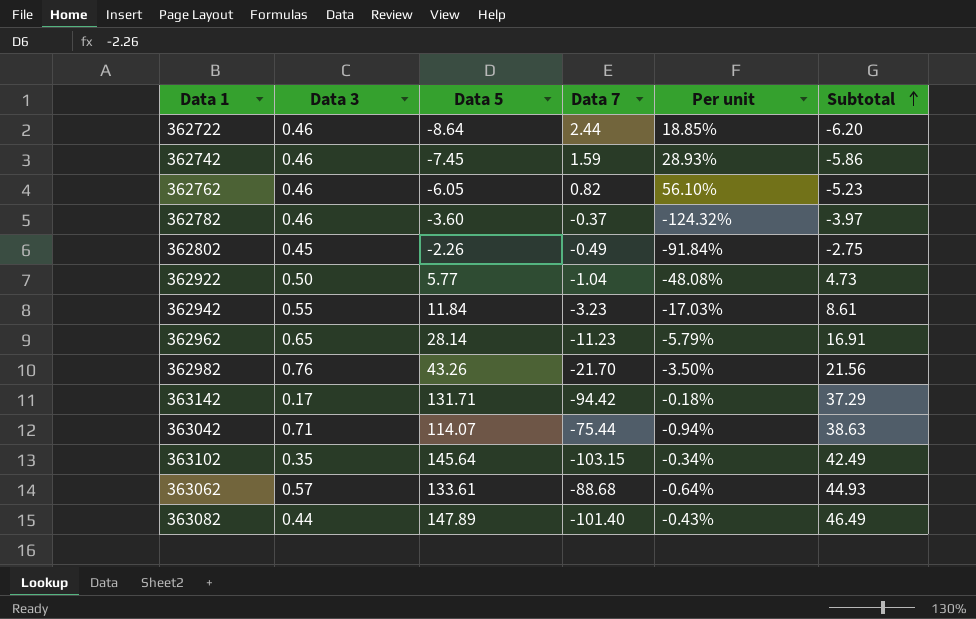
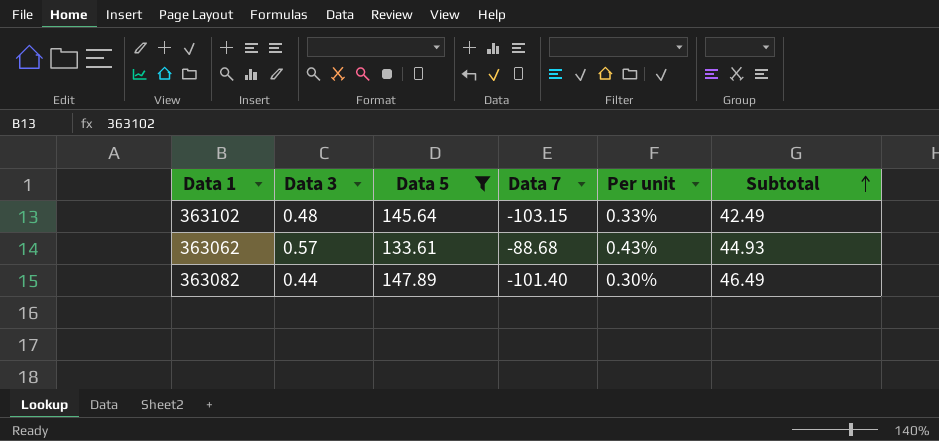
filter: none -> Data 5 >= 133.61
column Per unit | formula: [Data 3] / [Data 7] -> [Data 3] / [Data 5]
363102 | Data 3: 0.35 -> 0.48

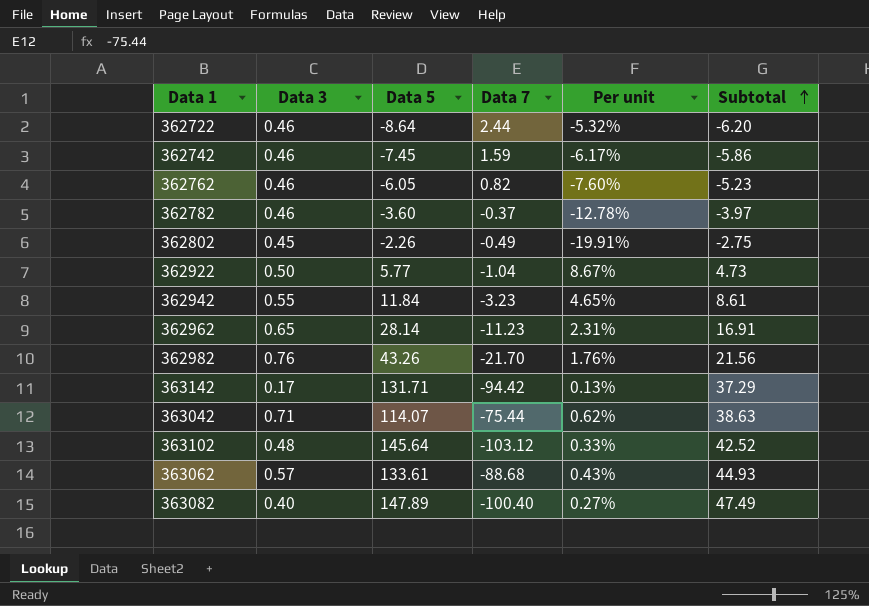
filter: Data 5 >= 133.61 -> none
363102 | Data 7: -103.15 -> -103.12
363102 | Subtotal: 42.49 -> 42.52
363082 | Data 3: 0.44 -> 0.40
363082 | Data 7: -101.40 -> -100.40
363082 | Per unit: 0.30% -> 0.27%
363082 | Subtotal: 46.49 -> 47.49

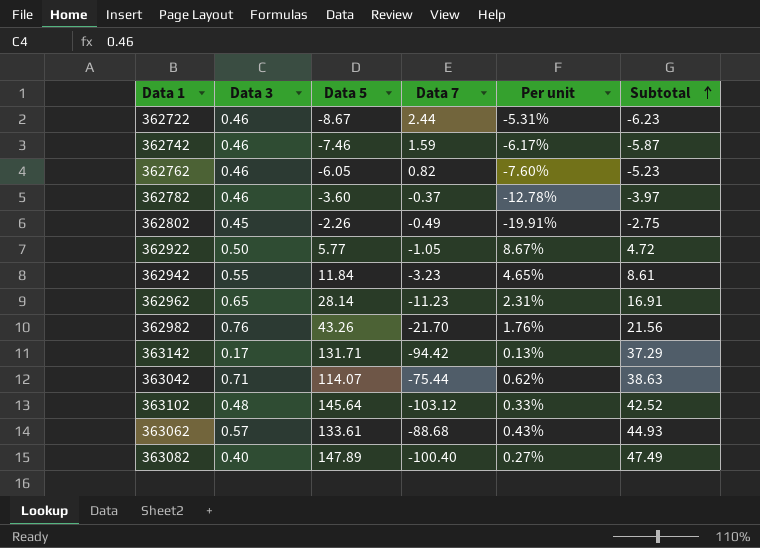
362722 | Data 5: -8.64 -> -8.67
362722 | Per unit: -5.32% -> -5.31%
362722 | Subtotal: -6.20 -> -6.23
362742 | Data 5: -7.45 -> -7.46
362742 | Subtotal: -5.86 -> -5.87
362922 | Data 7: -1.04 -> -1.05
362922 | Subtotal: 4.73 -> 4.72

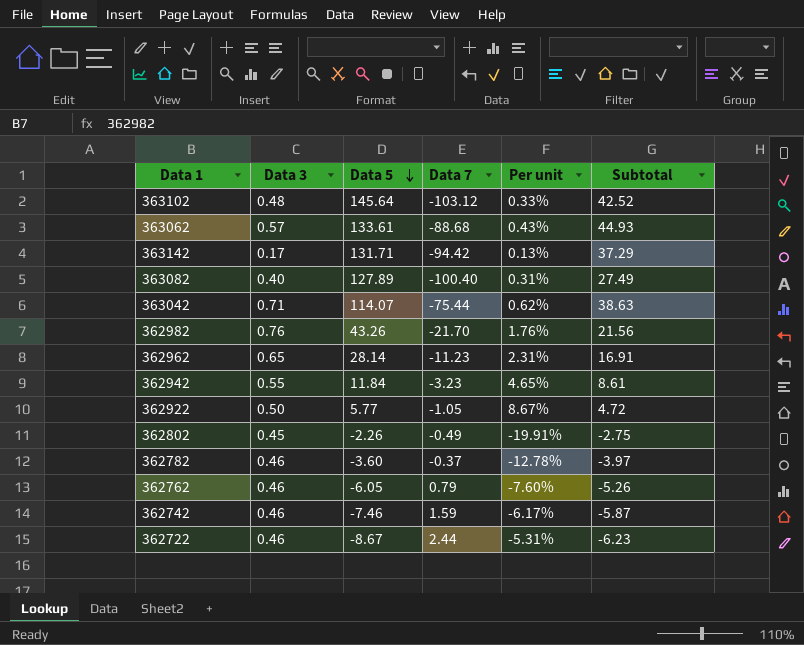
row order: Subtotal ascending -> Data 5 descending
363082 | Data 5: 147.89 -> 127.89
363082 | Per unit: 0.27% -> 0.31%
363082 | Subtotal: 47.49 -> 27.49
362762 | Data 7: 0.82 -> 0.79
362762 | Subtotal: -5.23 -> -5.26

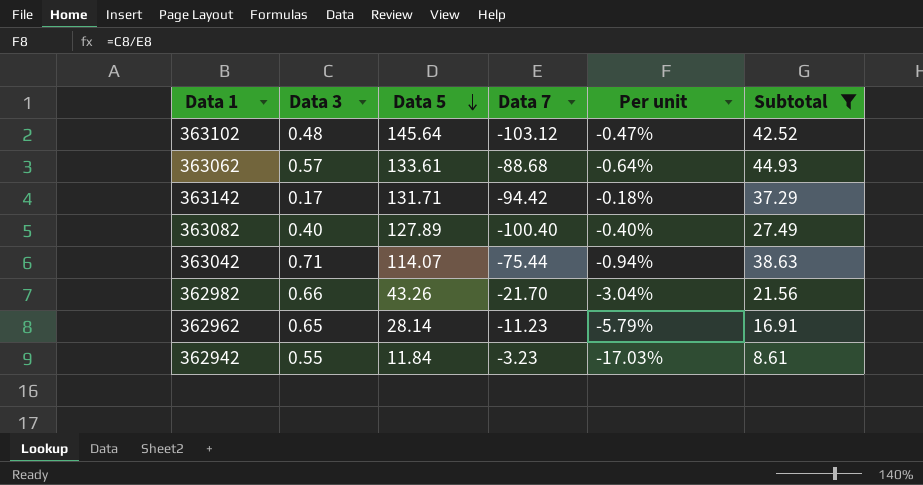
filter: none -> Subtotal >= 8.61
column Per unit | formula: [Data 3] / [Data 5] -> [Data 3] / [Data 7]
362982 | Data 3: 0.76 -> 0.66

